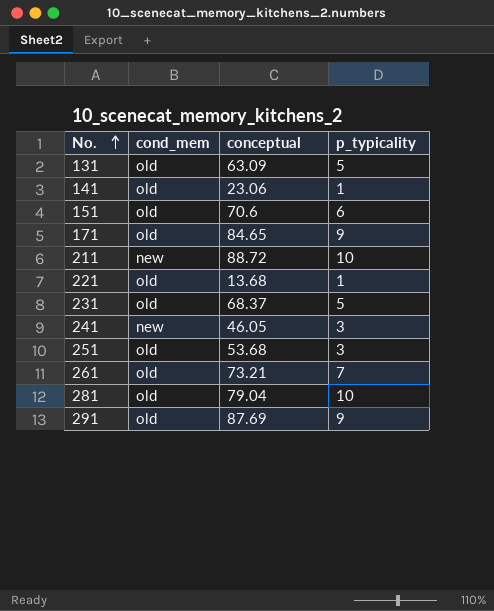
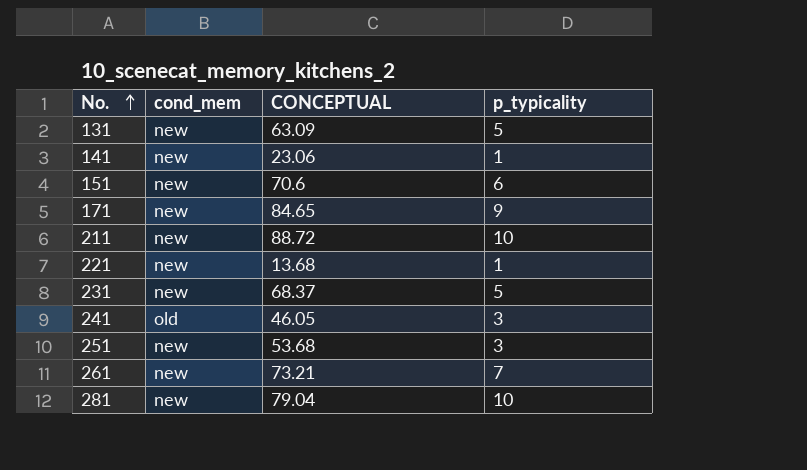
column name: conceptual -> CONCEPTUAL
row 291: old | 87.69 | 9 -> none
131 | cond_mem: old -> new
141 | cond_mem: old -> new
151 | cond_mem: old -> new
171 | cond_mem: old -> new
221 | cond_mem: old -> new
231 | cond_mem: old -> new
241 | cond_mem: new -> old
251 | cond_mem: old -> new
261 | cond_mem: old -> new
281 | cond_mem: old -> new

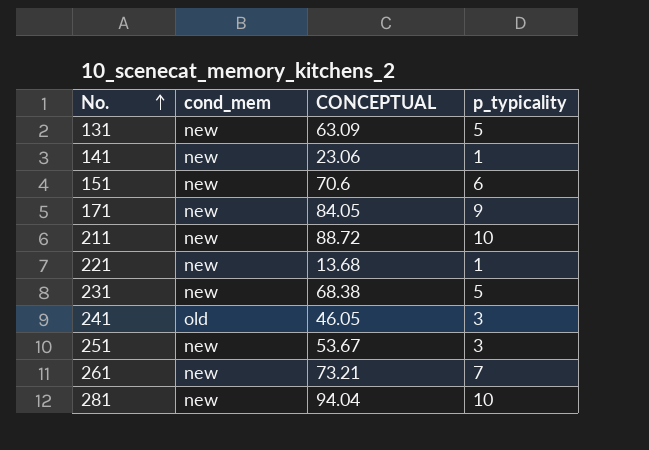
171 | CONCEPTUAL: 84.65 -> 84.05
231 | CONCEPTUAL: 68.37 -> 68.38
251 | CONCEPTUAL: 53.68 -> 53.67
281 | CONCEPTUAL: 79.04 -> 94.04

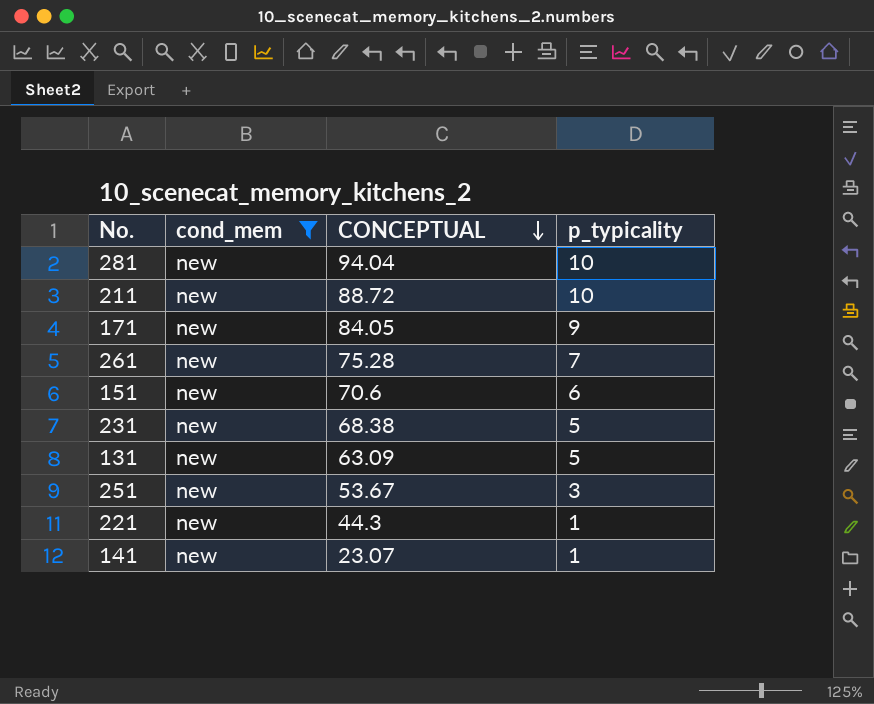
filter: none -> cond_mem = new
row order: No. ascending -> CONCEPTUAL descending
261 | CONCEPTUAL: 73.21 -> 75.28
221 | CONCEPTUAL: 13.68 -> 44.3
141 | CONCEPTUAL: 23.06 -> 23.07

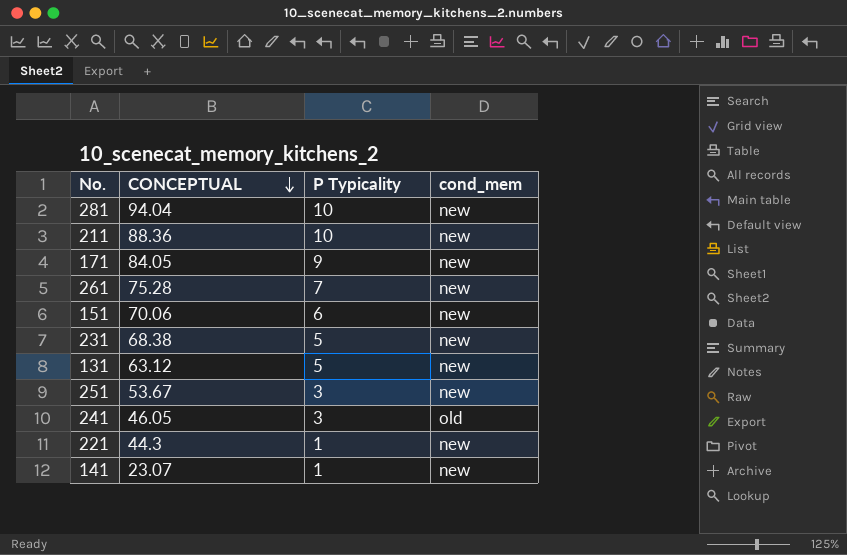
filter: cond_mem = new -> none
column name: p_typicality -> P Typicality
column cond_mem | position: 2 -> 4
211 | CONCEPTUAL: 88.72 -> 88.36
151 | CONCEPTUAL: 70.6 -> 70.06
131 | CONCEPTUAL: 63.09 -> 63.12

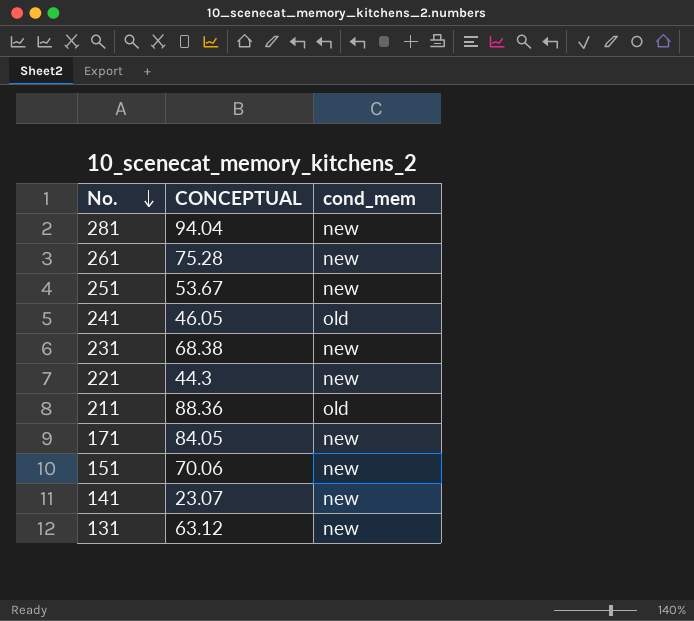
row order: CONCEPTUAL descending -> No. descending
column P Typicality | position: 3 -> none
211 | cond_mem: new -> old

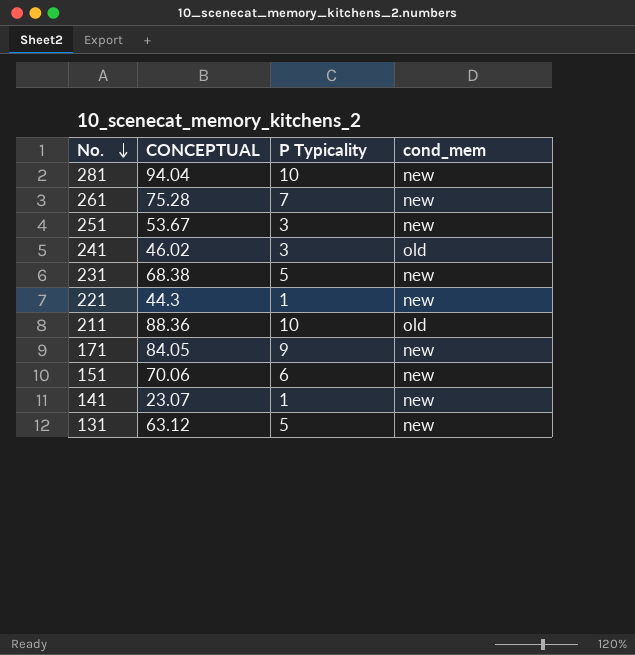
column P Typicality | position: none -> 3
241 | CONCEPTUAL: 46.05 -> 46.02

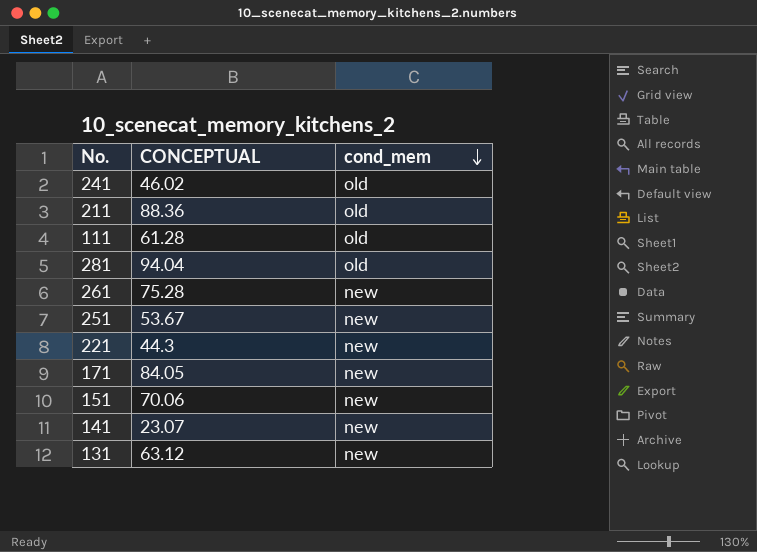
row order: No. descending -> cond_mem descending
column P Typicality | position: 3 -> none
row 231: 68.38 | 5 | new -> none
row 111: none -> 61.28 | old
281 | cond_mem: new -> old

